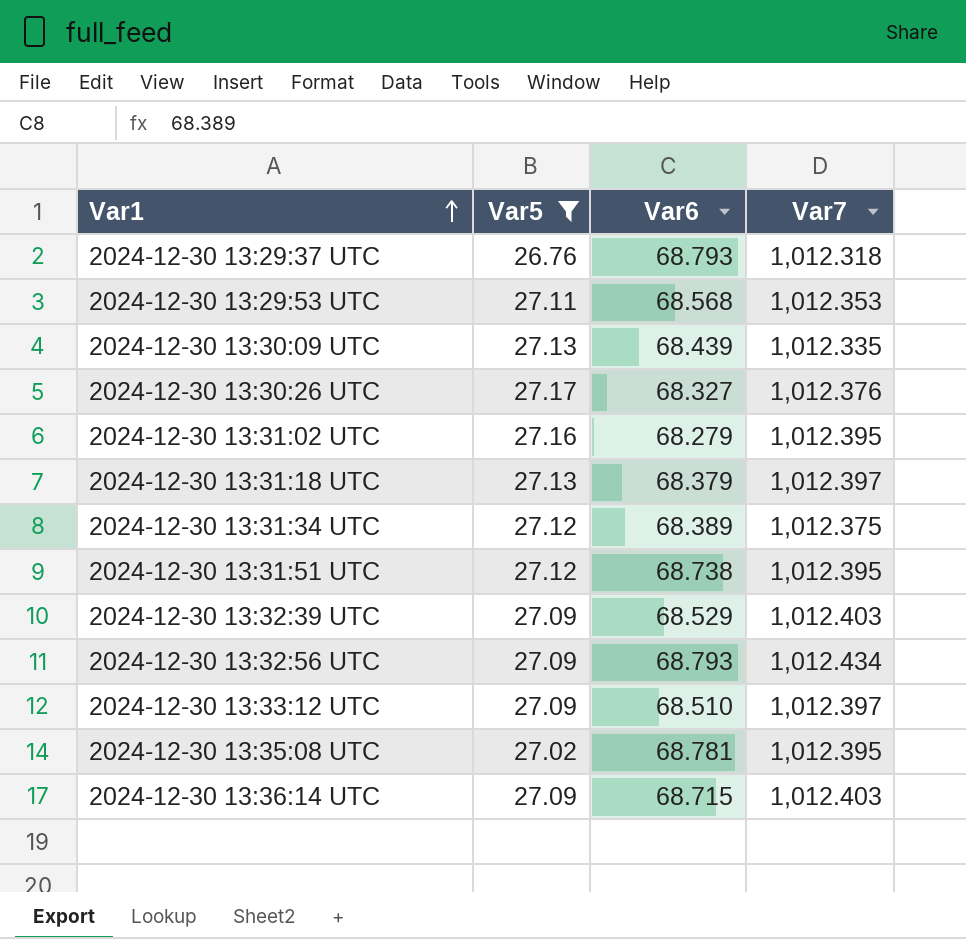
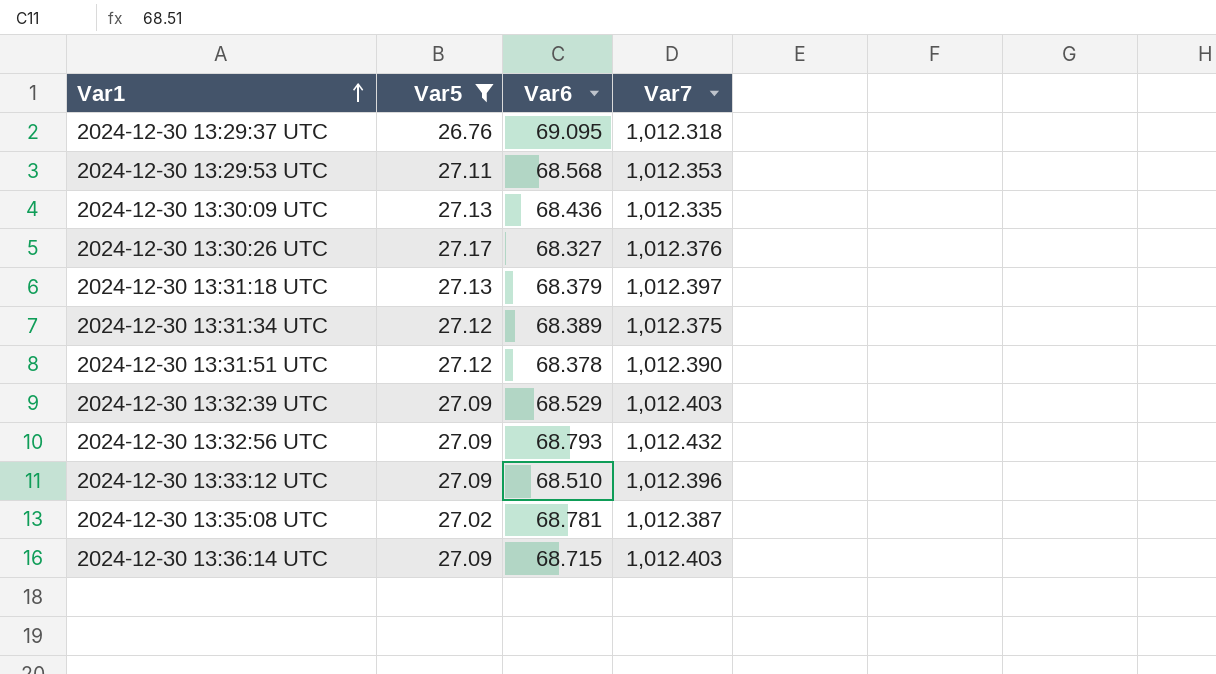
row 2024-12-30 13:31:02 UTC: 27.16 | 68.279 | 1,012.395 -> none
2024-12-30 13:29:37 UTC | Var6: 68.793 -> 69.095
2024-12-30 13:30:09 UTC | Var6: 68.439 -> 68.436
2024-12-30 13:31:51 UTC | Var6: 68.738 -> 68.378
2024-12-30 13:31:51 UTC | Var7: 1,012.395 -> 1,012.390
2024-12-30 13:32:56 UTC | Var7: 1,012.434 -> 1,012.432
2024-12-30 13:33:12 UTC | Var7: 1,012.397 -> 1,012.396
2024-12-30 13:35:08 UTC | Var7: 1,012.395 -> 1,012.387

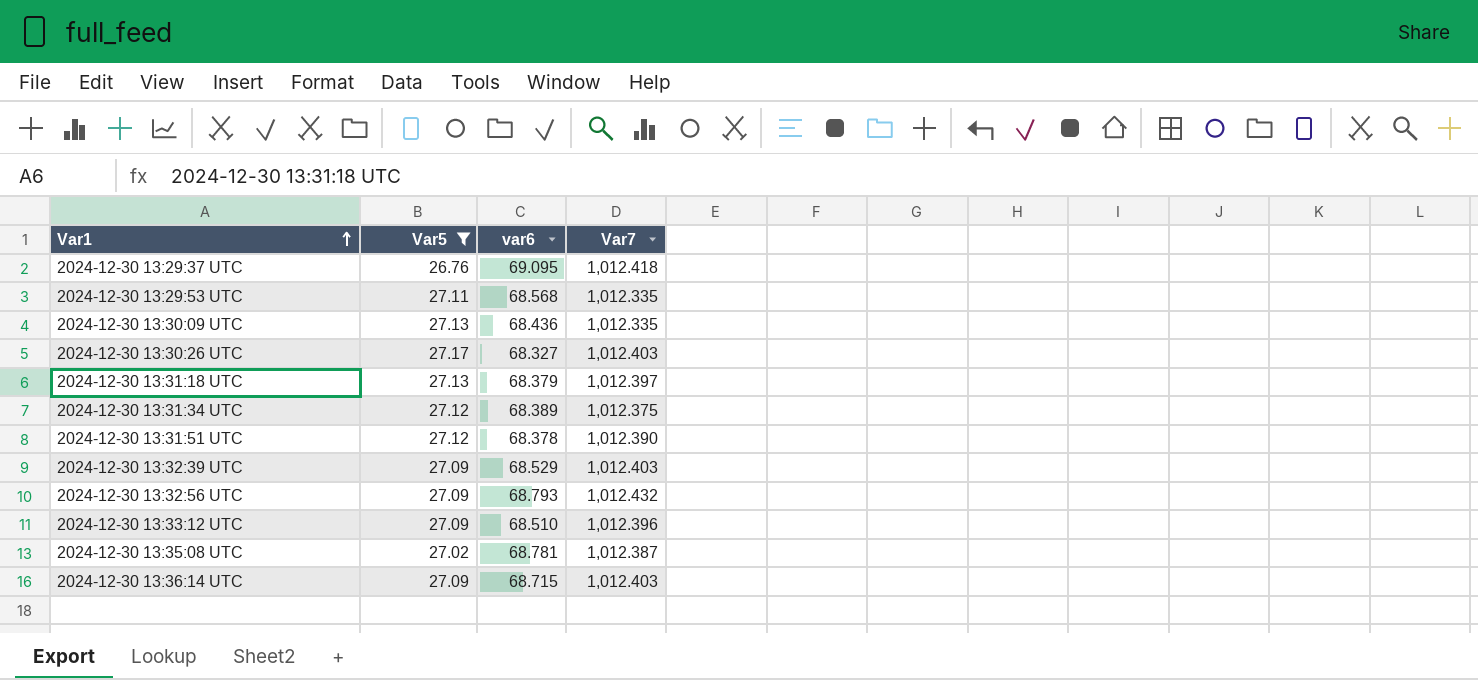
column name: Var6 -> var6
2024-12-30 13:29:37 UTC | Var7: 1,012.318 -> 1,012.418
2024-12-30 13:29:53 UTC | Var7: 1,012.353 -> 1,012.335
2024-12-30 13:30:26 UTC | Var7: 1,012.376 -> 1,012.403

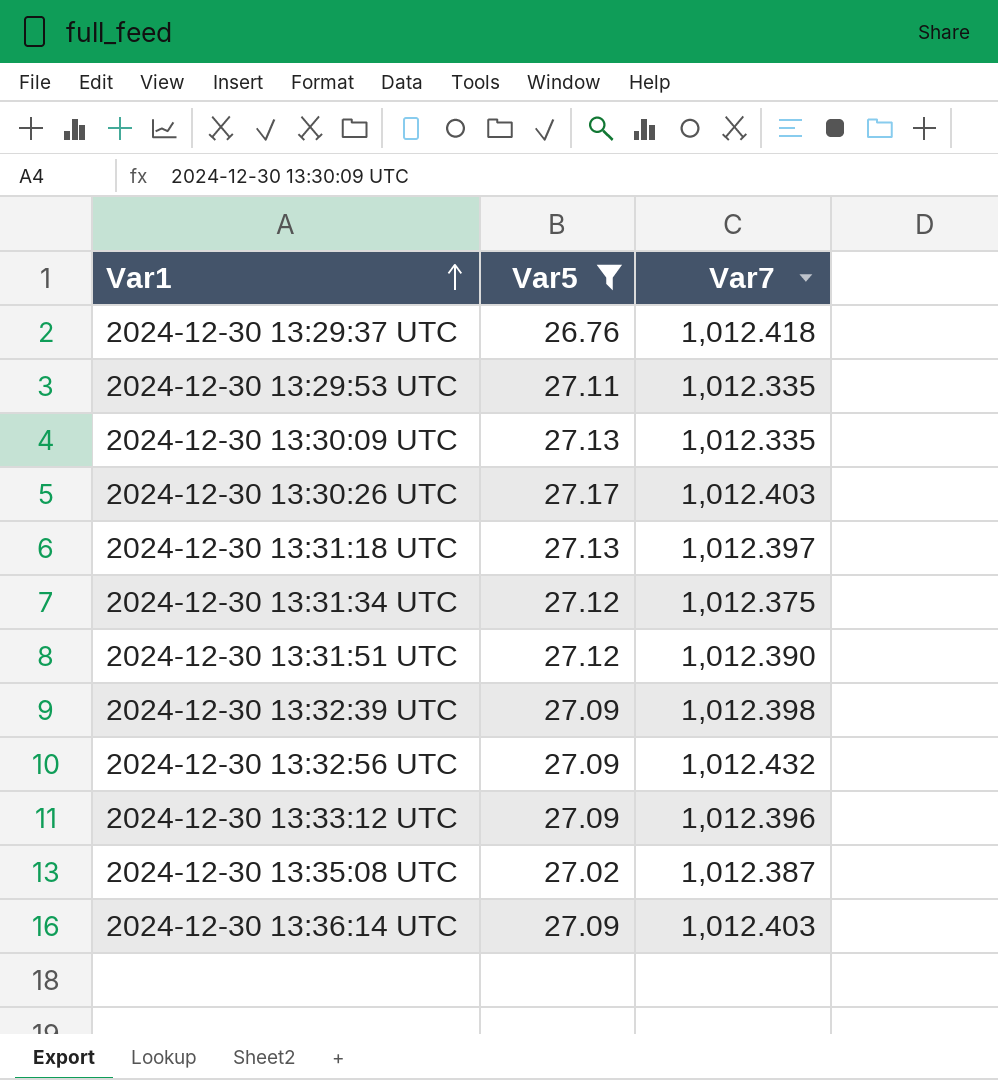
column var6 | position: 3 -> none
2024-12-30 13:32:39 UTC | Var7: 1,012.403 -> 1,012.398

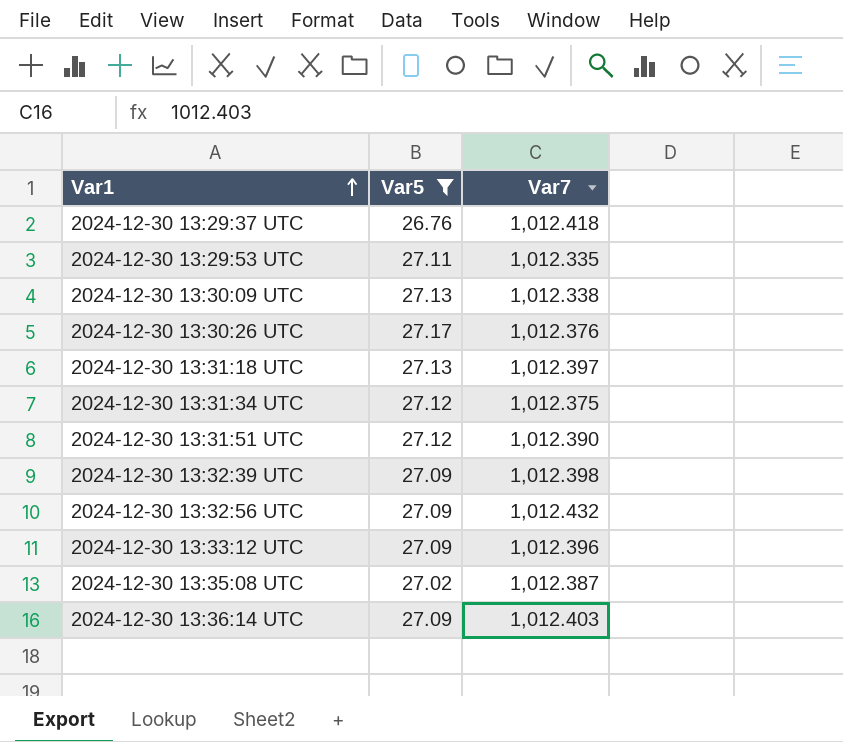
2024-12-30 13:30:09 UTC | Var7: 1,012.335 -> 1,012.338
2024-12-30 13:30:26 UTC | Var7: 1,012.403 -> 1,012.376

